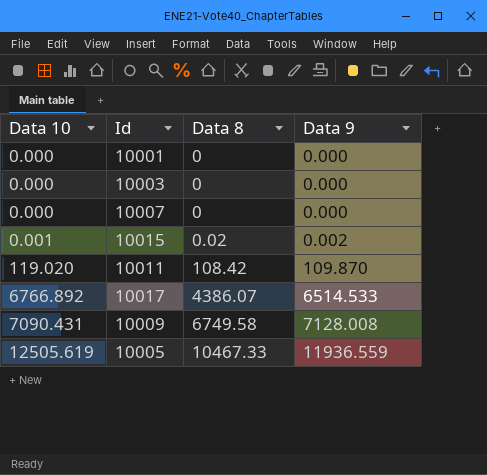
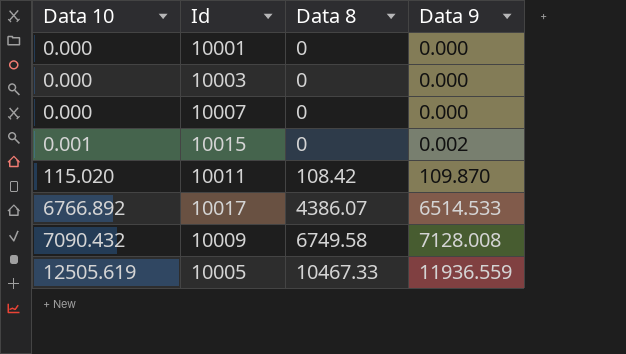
10015 | Data 8: 0.02 -> 0
10011 | Data 10: 119.020 -> 115.020
10009 | Data 10: 7090.431 -> 7090.432

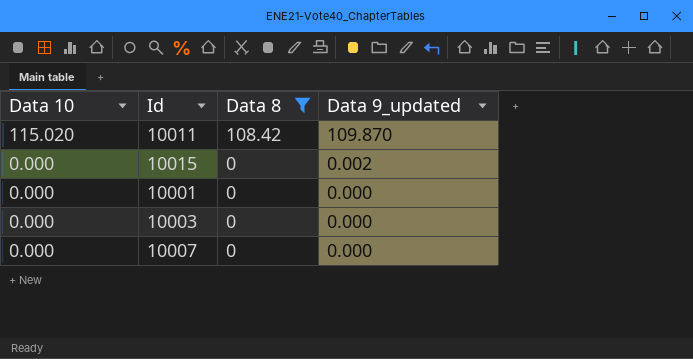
filter: none -> Data 8 <= 108.42
row order: Data 10 ascending -> Data 10 descending
column name: Data 9 -> Data 9_updated
10015 | Data 10: 0.001 -> 0.000

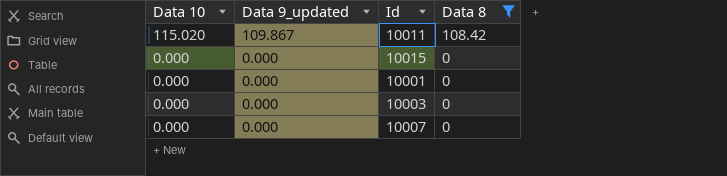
column Data 9_updated | position: 4 -> 2
10011 | Data 9_updated: 109.870 -> 109.867
10015 | Data 9_updated: 0.002 -> 0.000

